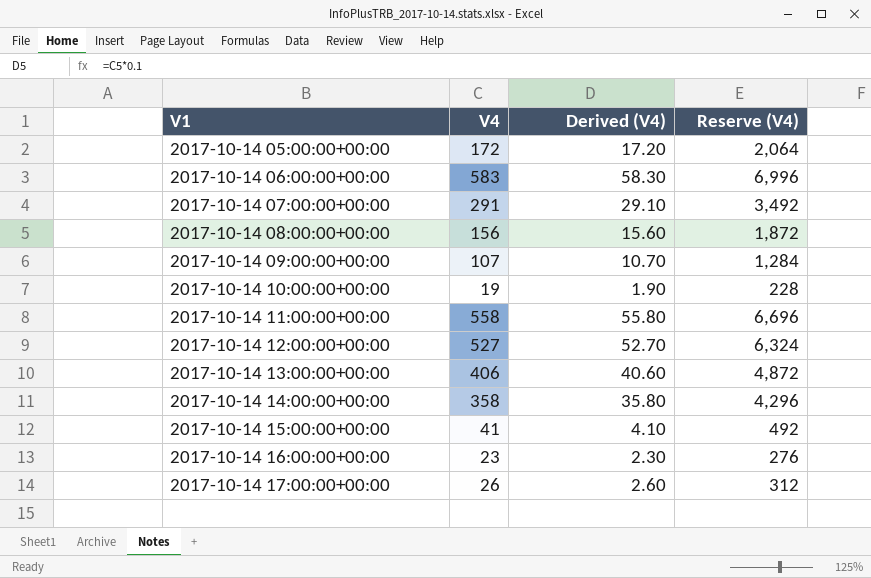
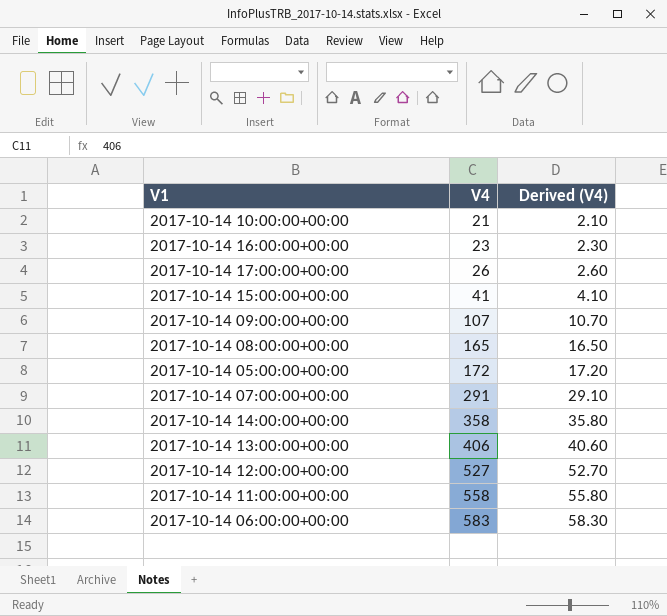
row order: V1 ascending -> V4 ascending
column Reserve (V4) | formula: [V4] * 12 -> none
2017-10-14 10:00:00+00:00 | V4: 19 -> 21
2017-10-14 10:00:00+00:00 | Derived (V4): 1.90 -> 2.10
2017-10-14 08:00:00+00:00 | V4: 156 -> 165
2017-10-14 08:00:00+00:00 | Derived (V4): 15.60 -> 16.50

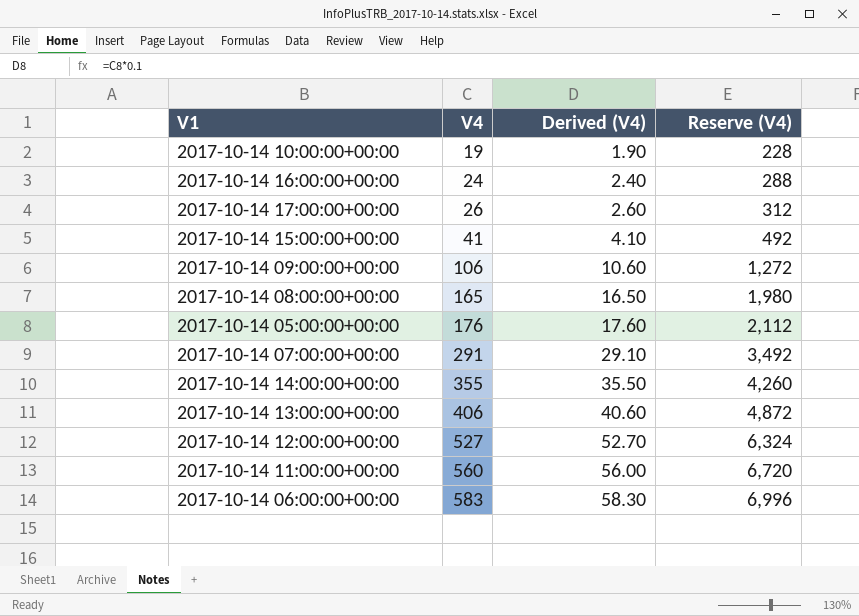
column Reserve (V4) | formula: none -> [V4] * 12
2017-10-14 10:00:00+00:00 | V4: 21 -> 19
2017-10-14 10:00:00+00:00 | Derived (V4): 2.10 -> 1.90
2017-10-14 16:00:00+00:00 | V4: 23 -> 24
2017-10-14 16:00:00+00:00 | Derived (V4): 2.30 -> 2.40
2017-10-14 09:00:00+00:00 | V4: 107 -> 106
2017-10-14 09:00:00+00:00 | Derived (V4): 10.70 -> 10.60
2017-10-14 05:00:00+00:00 | V4: 172 -> 176
2017-10-14 05:00:00+00:00 | Derived (V4): 17.20 -> 17.60
2017-10-14 14:00:00+00:00 | V4: 358 -> 355
2017-10-14 14:00:00+00:00 | Derived (V4): 35.80 -> 35.50
2017-10-14 11:00:00+00:00 | V4: 558 -> 560
2017-10-14 11:00:00+00:00 | Derived (V4): 55.80 -> 56.00

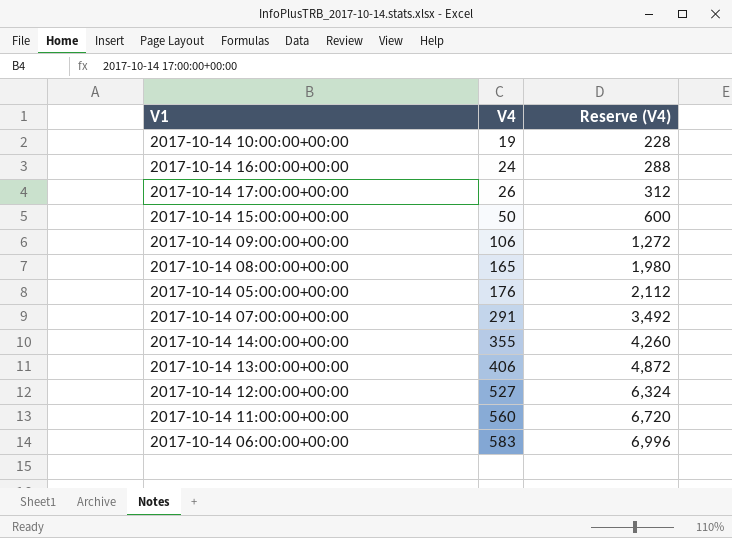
column Derived (V4) | formula: [V4] * 0.1 -> none
2017-10-14 15:00:00+00:00 | V4: 41 -> 50
2017-10-14 15:00:00+00:00 | Reserve (V4): 492 -> 600

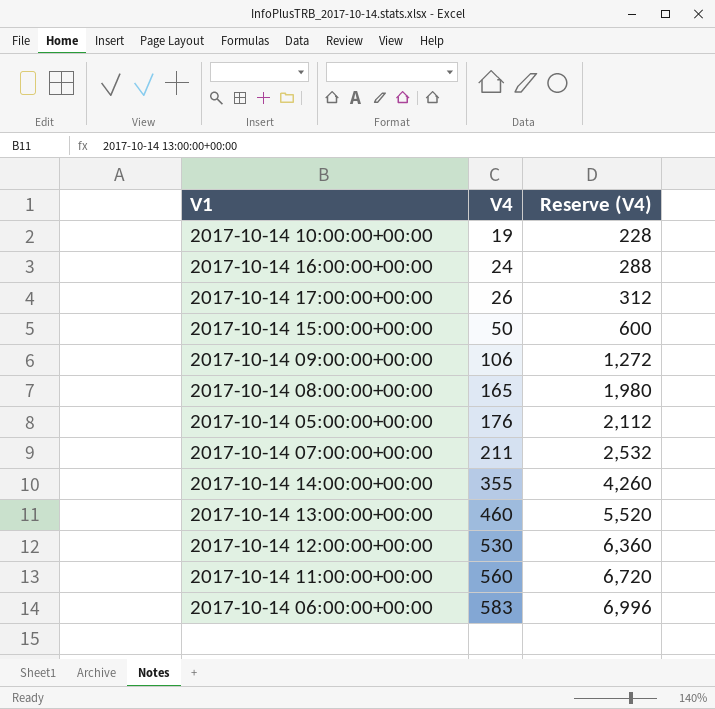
2017-10-14 07:00:00+00:00 | V4: 291 -> 211
2017-10-14 07:00:00+00:00 | Reserve (V4): 3,492 -> 2,532
2017-10-14 13:00:00+00:00 | V4: 406 -> 460
2017-10-14 13:00:00+00:00 | Reserve (V4): 4,872 -> 5,520
2017-10-14 12:00:00+00:00 | V4: 527 -> 530
2017-10-14 12:00:00+00:00 | Reserve (V4): 6,324 -> 6,360

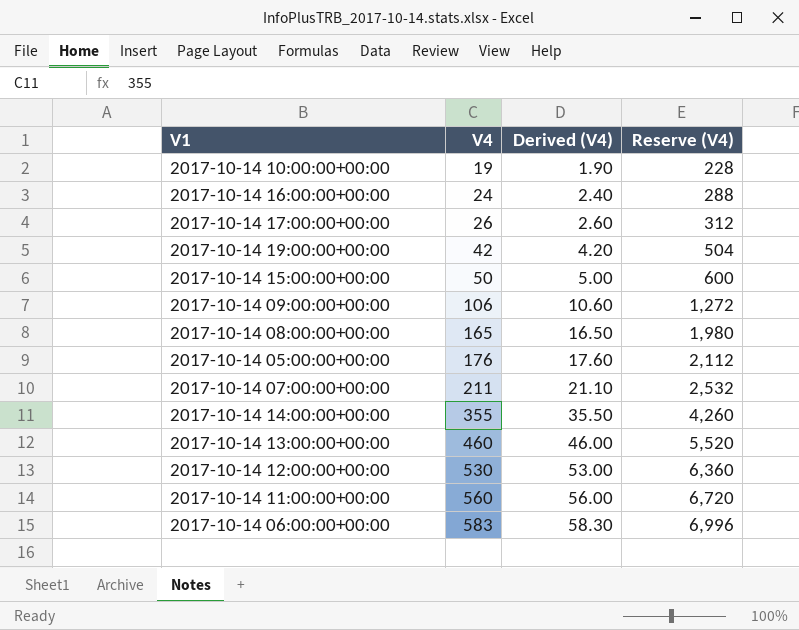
column Derived (V4) | formula: none -> [V4] * 0.1
row 2017-10-14 19:00:00+00:00: none -> 42 | 4.20 | 504

